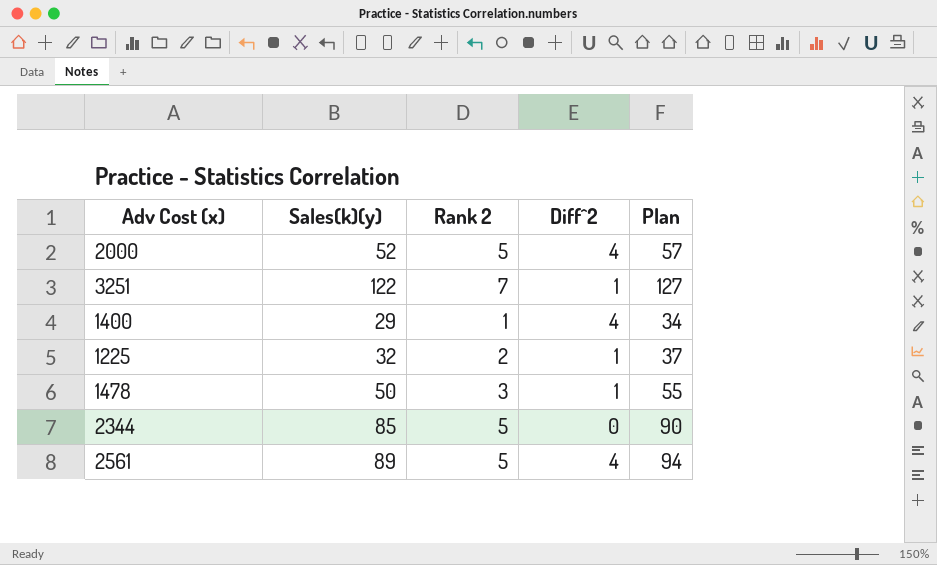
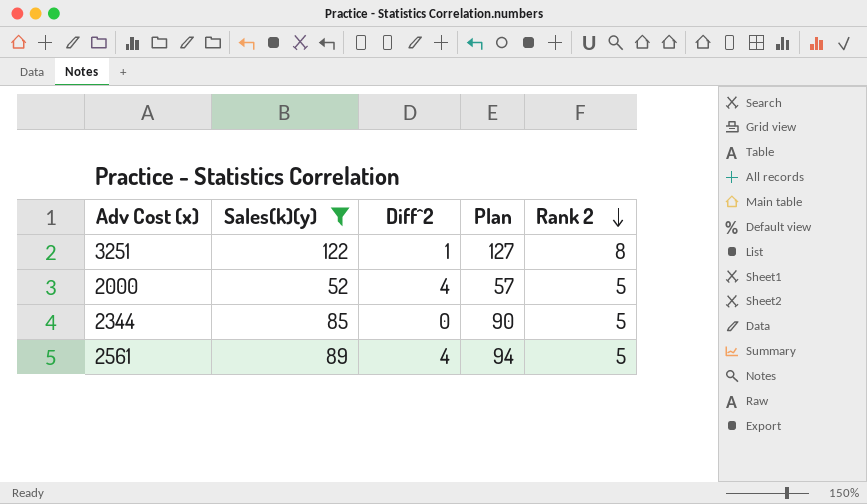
filter: none -> Sales(k)(y) >= 52
row order: none -> Rank 2 descending
column Rank 2 | position: 3 -> 5
3251 | Rank 2: 7 -> 8

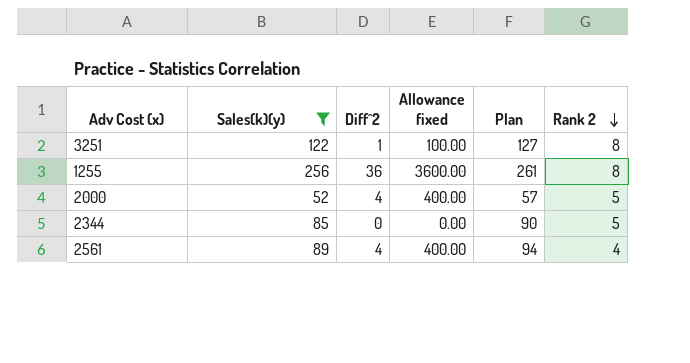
column Allowance fixed | formula: none -> [Diff^2] * 100
row 1255: none -> 256 | 36 | 3600.00 | 261 | 8
2561 | Rank 2: 5 -> 4

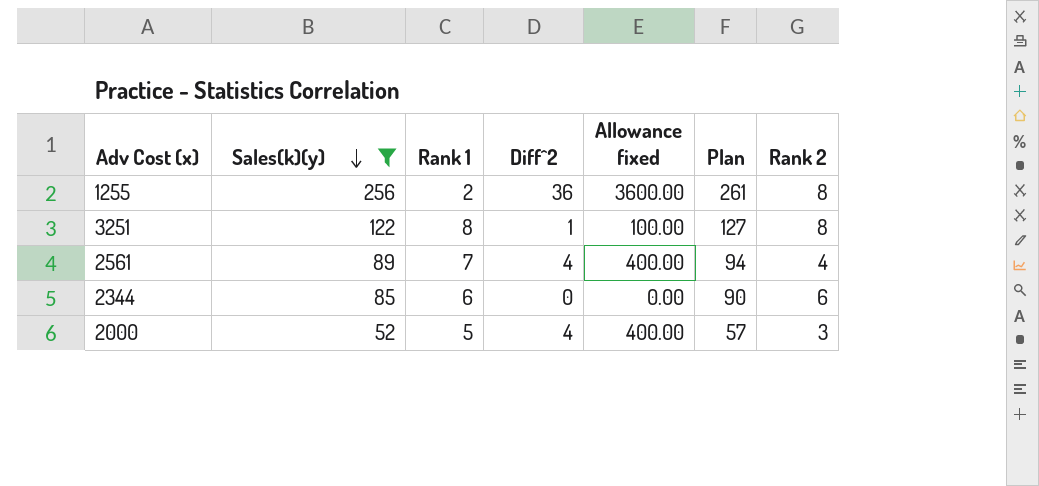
row order: Rank 2 descending -> Sales(k)(y) descending
column Rank 1 | position: none -> 3
2344 | Rank 2: 5 -> 6
2000 | Rank 2: 5 -> 3

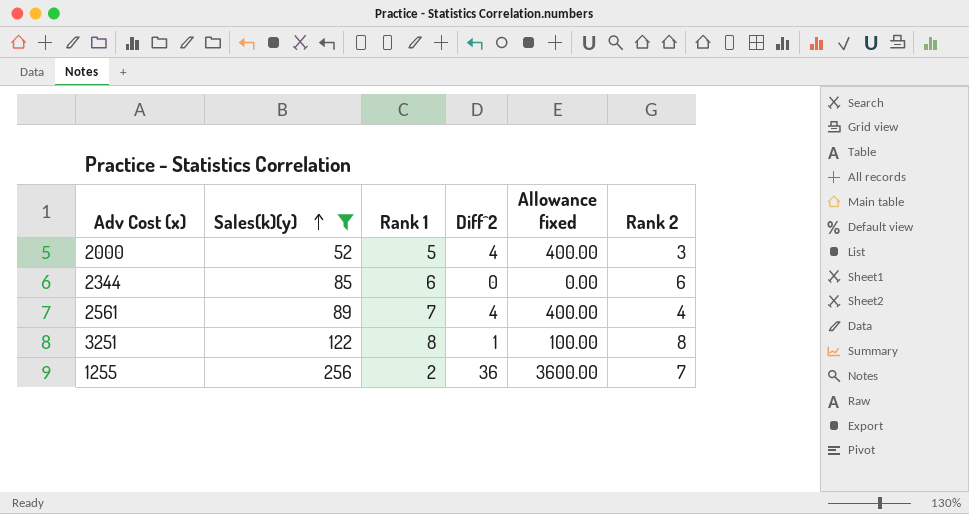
row order: Sales(k)(y) descending -> Sales(k)(y) ascending
column Plan | formula: [Sales(k)(y)] + 5 -> none
1255 | Rank 2: 8 -> 7

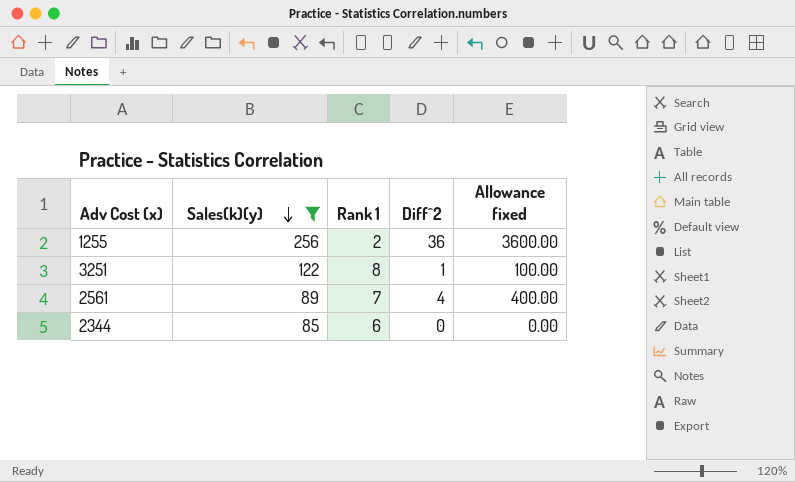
row order: Sales(k)(y) ascending -> Sales(k)(y) descending
column Rank 2 | position: 6 -> none
row 2000: 52 | 5 | 4 | 400.00 | 3 -> none

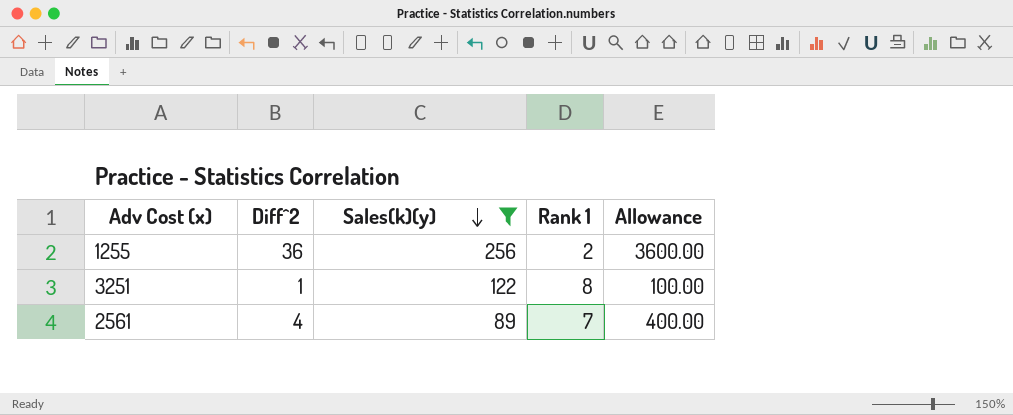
column Diff^2 | position: 4 -> 2
column name: Allowance fixed -> Allowance
row 2344: 85 | 6 | 0 | 0.00 -> none

